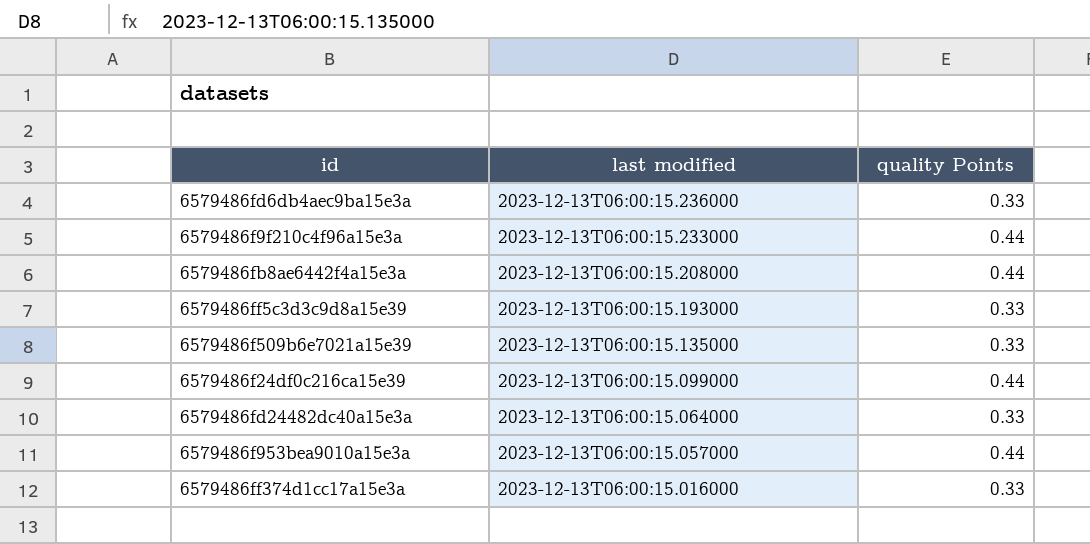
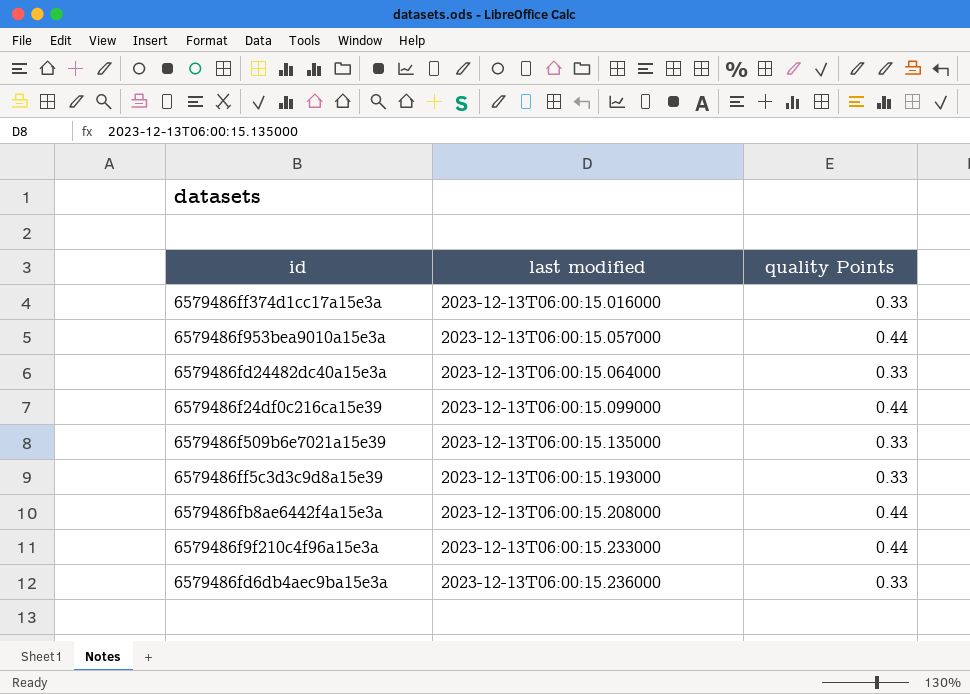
row order: last modified descending -> last modified ascending

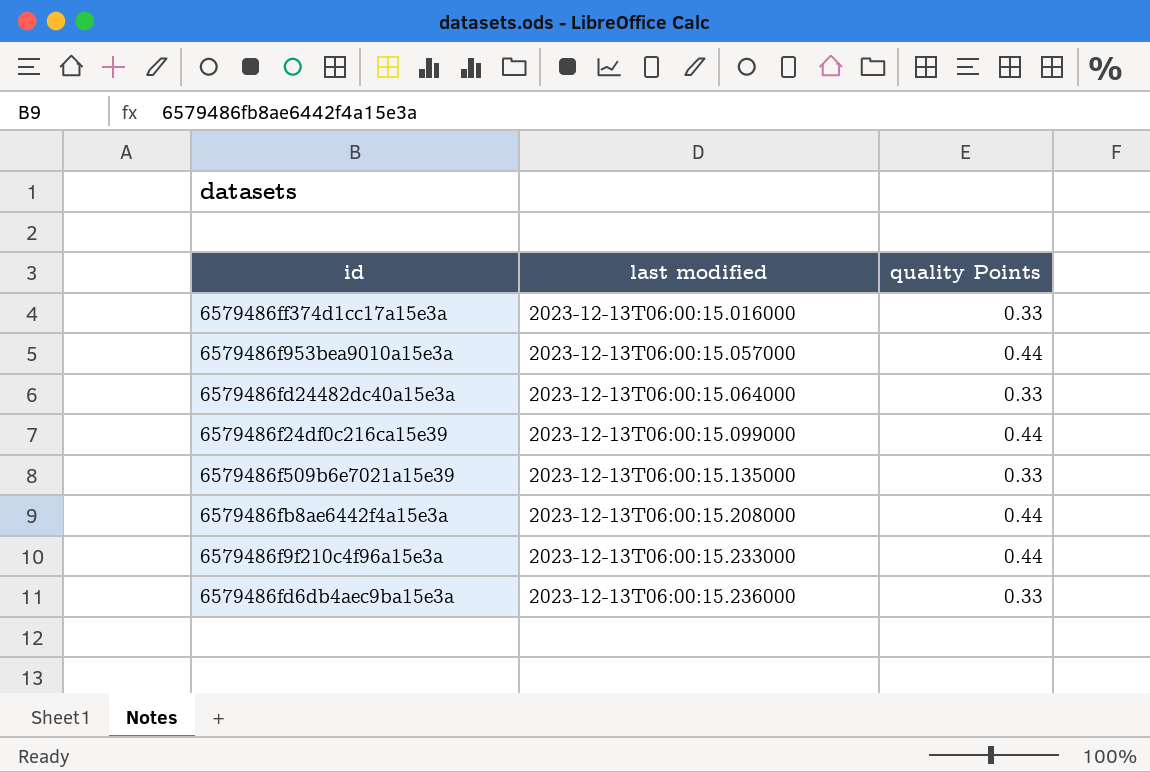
row 6579486ff5c3d3c9d8a15e39: 2023-12-13T06:00:15.193000 | 0.33 -> none

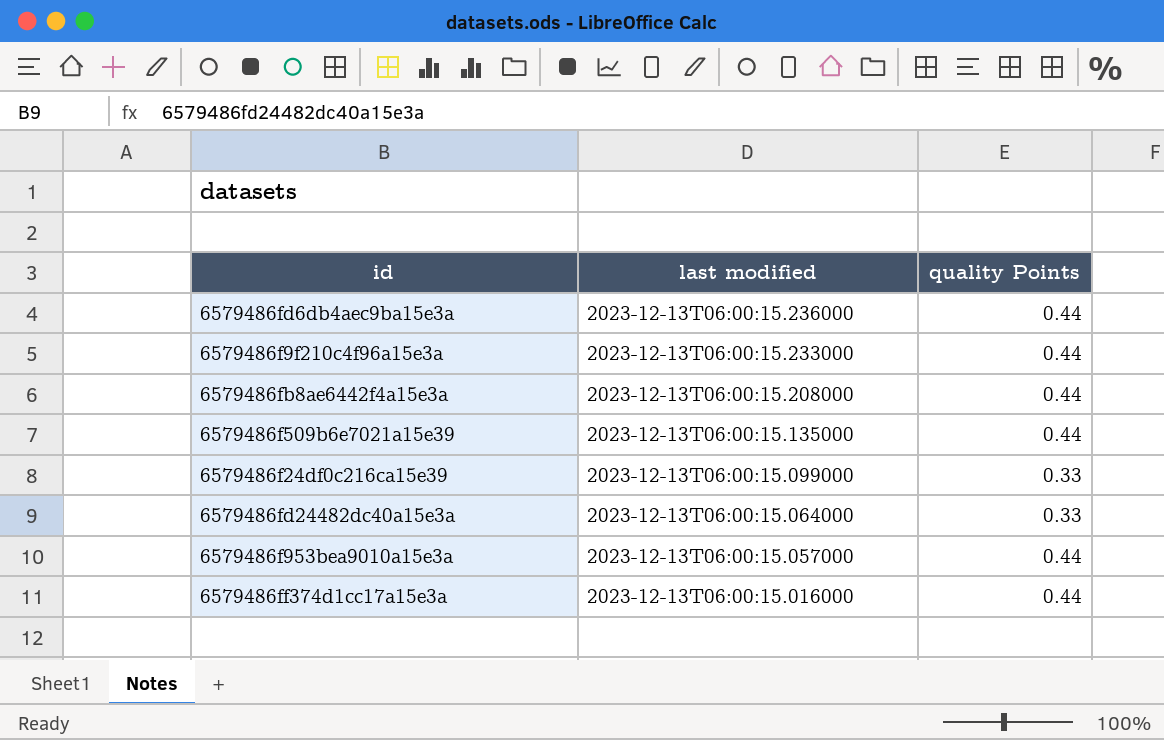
row order: last modified ascending -> last modified descending
6579486fd6db4aec9ba15e3a | quality Points: 0.33 -> 0.44
6579486f509b6e7021a15e39 | quality Points: 0.33 -> 0.44
6579486f24df0c216ca15e39 | quality Points: 0.44 -> 0.33
6579486ff374d1cc17a15e3a | quality Points: 0.33 -> 0.44

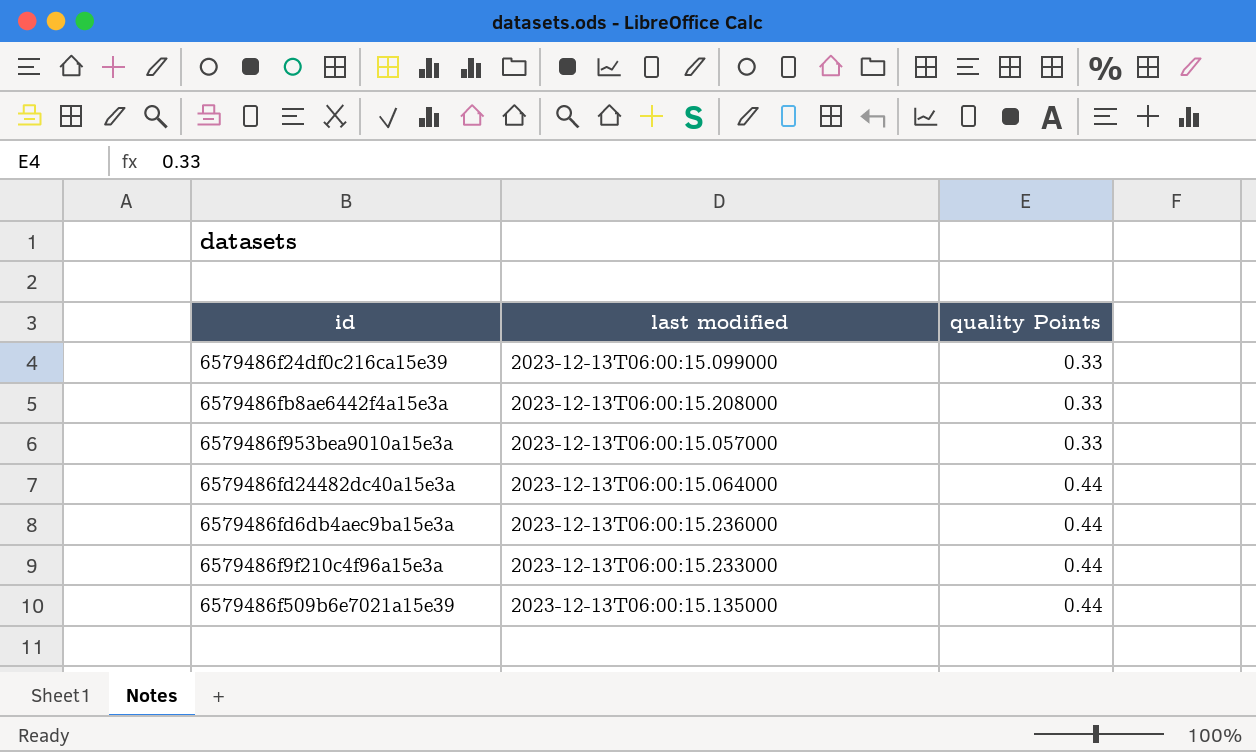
row order: last modified descending -> quality Points ascending
row 6579486ff374d1cc17a15e3a: 2023-12-13T06:00:15.016000 | 0.44 -> none
6579486fb8ae6442f4a15e3a | quality Points: 0.44 -> 0.33
6579486f953bea9010a15e3a | quality Points: 0.44 -> 0.33
6579486fd24482dc40a15e3a | quality Points: 0.33 -> 0.44

